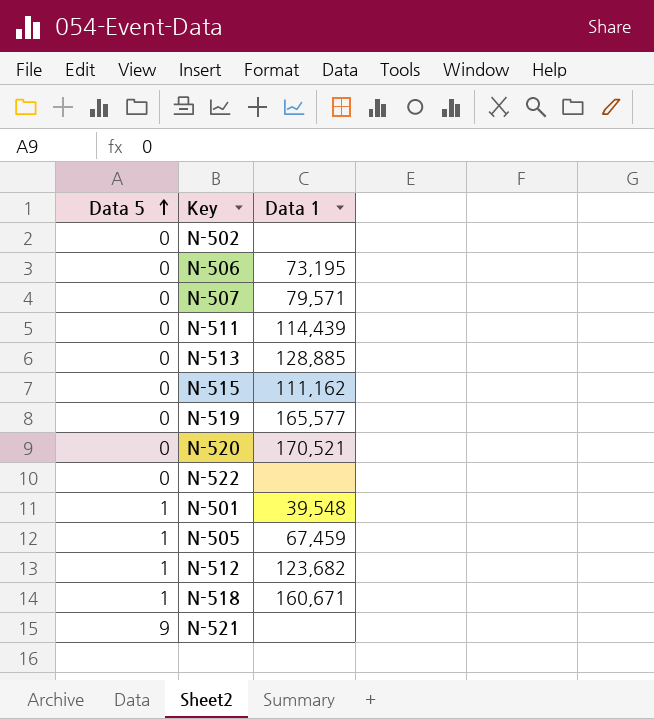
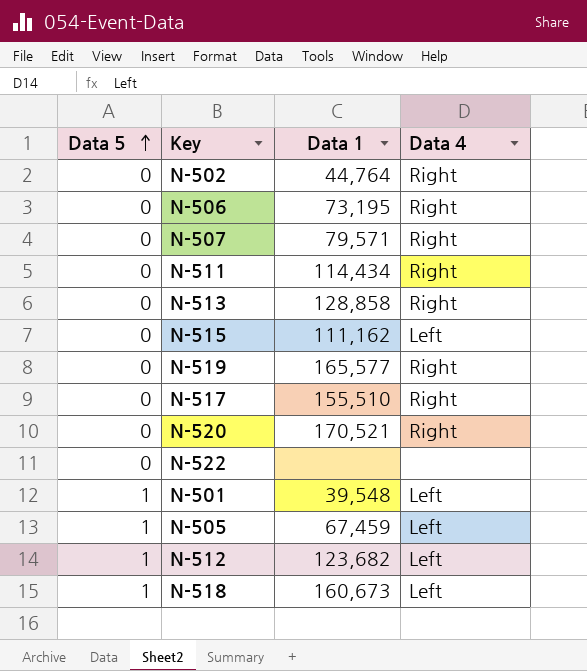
column Data 4 | position: none -> 4
row N-521: 9 | none -> none
N-502 | Data 1: none -> 44,764
N-511 | Data 1: 114,439 -> 114,434
N-513 | Data 1: 128,885 -> 128,858
row N-517: none -> 0 | 155,510 | Right
N-518 | Data 1: 160,671 -> 160,673

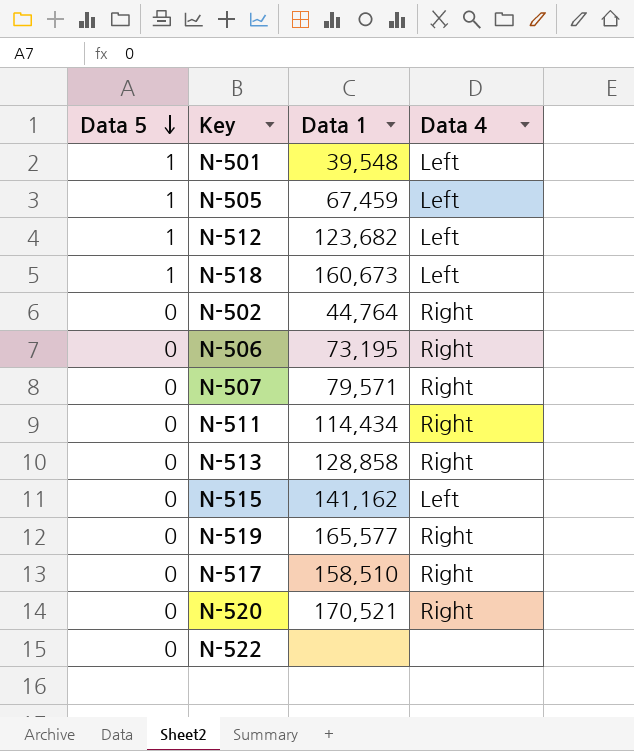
row order: Data 5 ascending -> Data 5 descending
N-515 | Data 1: 111,162 -> 141,162
N-517 | Data 1: 155,510 -> 158,510

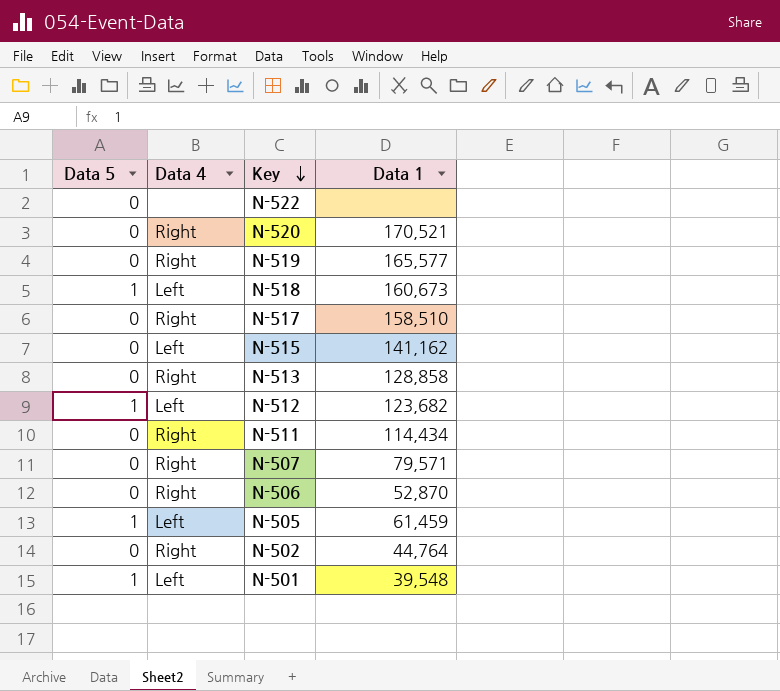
row order: Data 5 descending -> Key descending
column Data 4 | position: 4 -> 2
N-506 | Data 1: 73,195 -> 52,870
N-505 | Data 1: 67,459 -> 61,459

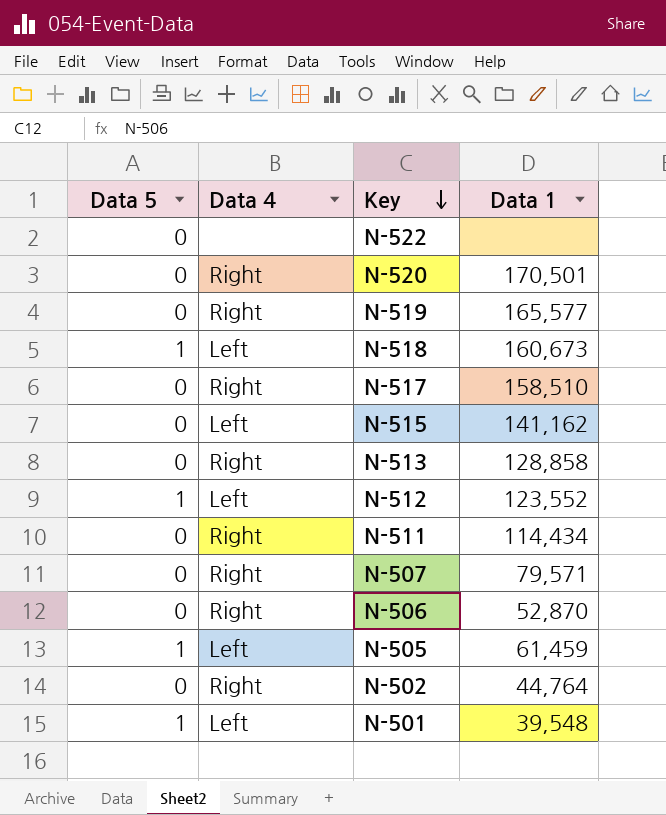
N-520 | Data 1: 170,521 -> 170,501
N-512 | Data 1: 123,682 -> 123,552

